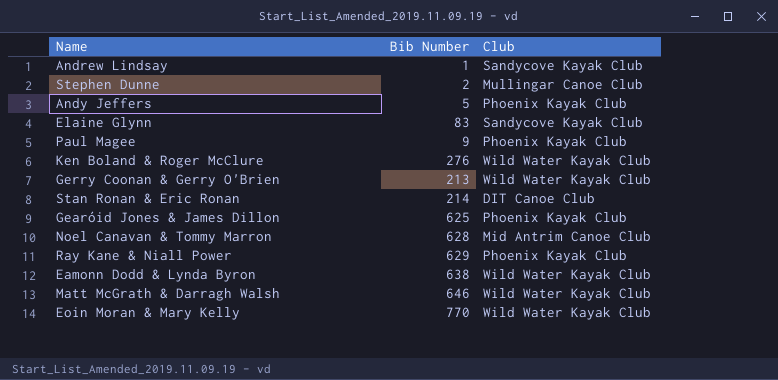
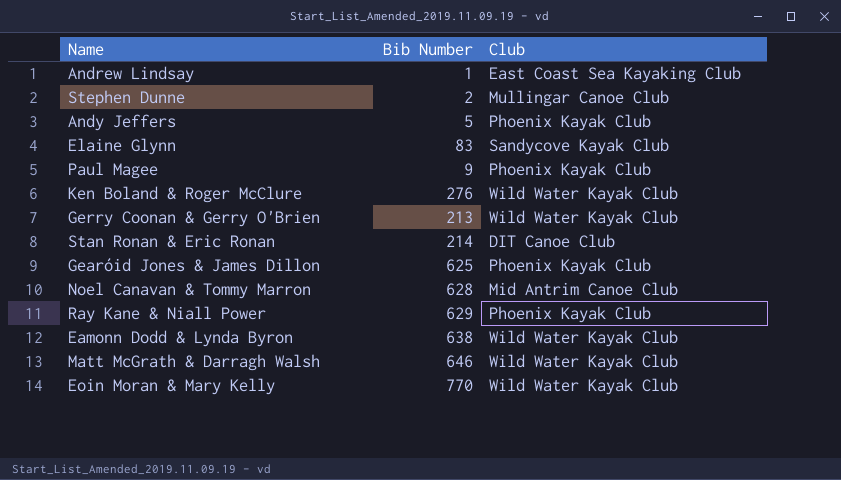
Andrew Lindsay | Club: Sandycove Kayak Club -> East Coast Sea Kayaking Club

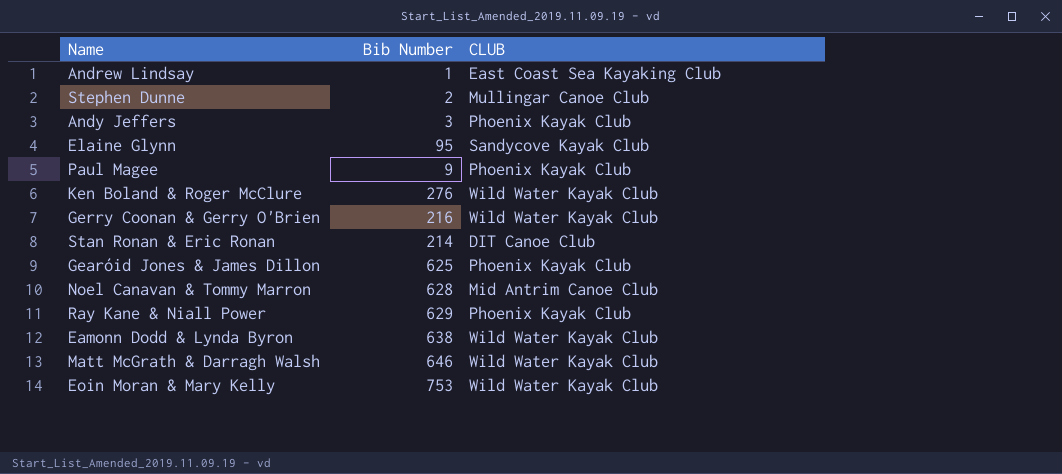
column name: Club -> CLUB
Andy Jeffers | Bib Number: 5 -> 3
Elaine Glynn | Bib Number: 83 -> 95
Gerry Coonan & Gerry O'Brien | Bib Number: 213 -> 216
Eoin Moran & Mary Kelly | Bib Number: 770 -> 753

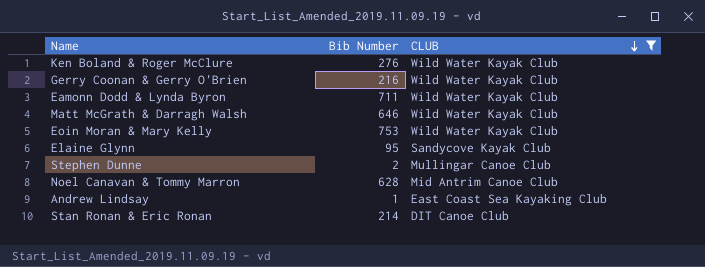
filter: none -> CLUB != Phoenix Kayak Club
row order: none -> CLUB descending
Eamonn Dodd & Lynda Byron | Bib Number: 638 -> 711

